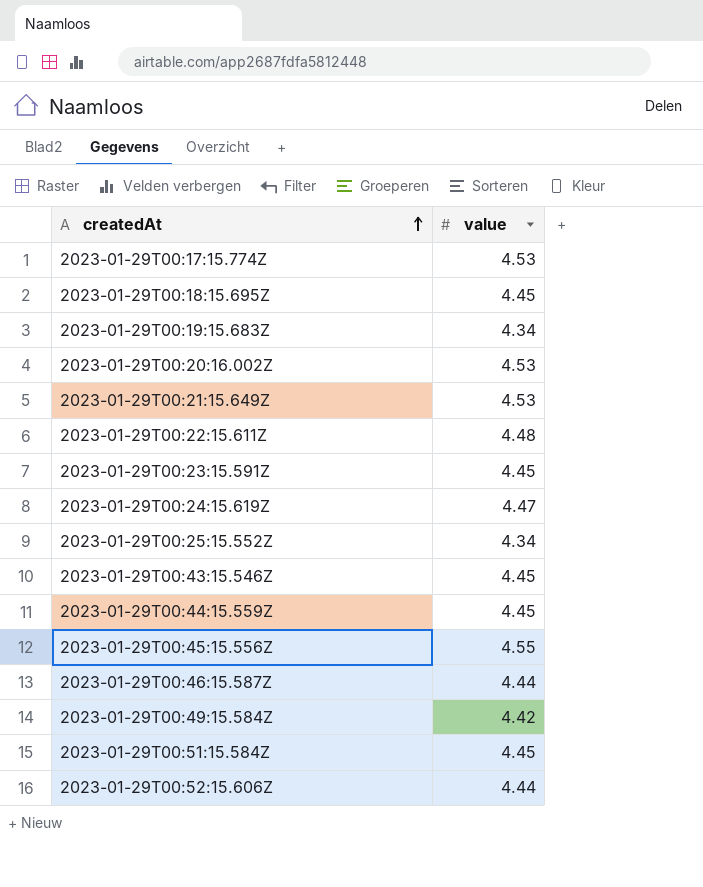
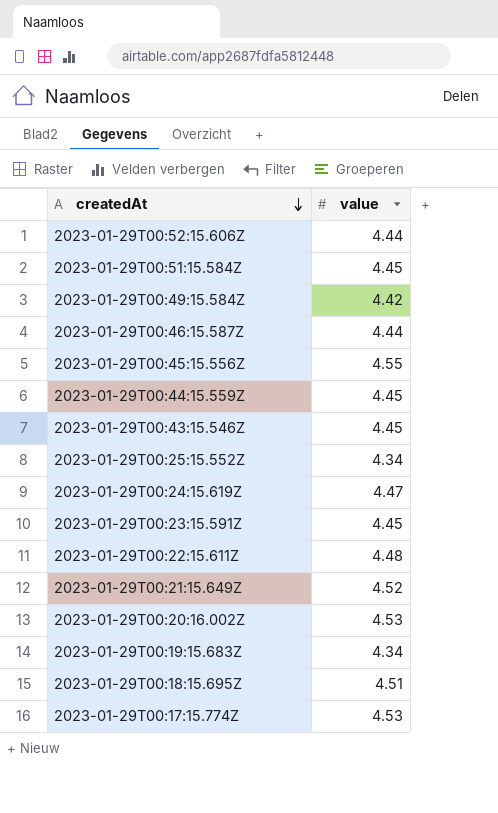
row order: createdAt ascending -> createdAt descending
2023-01-29T00:21:15.649Z | value: 4.53 -> 4.52
2023-01-29T00:18:15.695Z | value: 4.45 -> 4.51

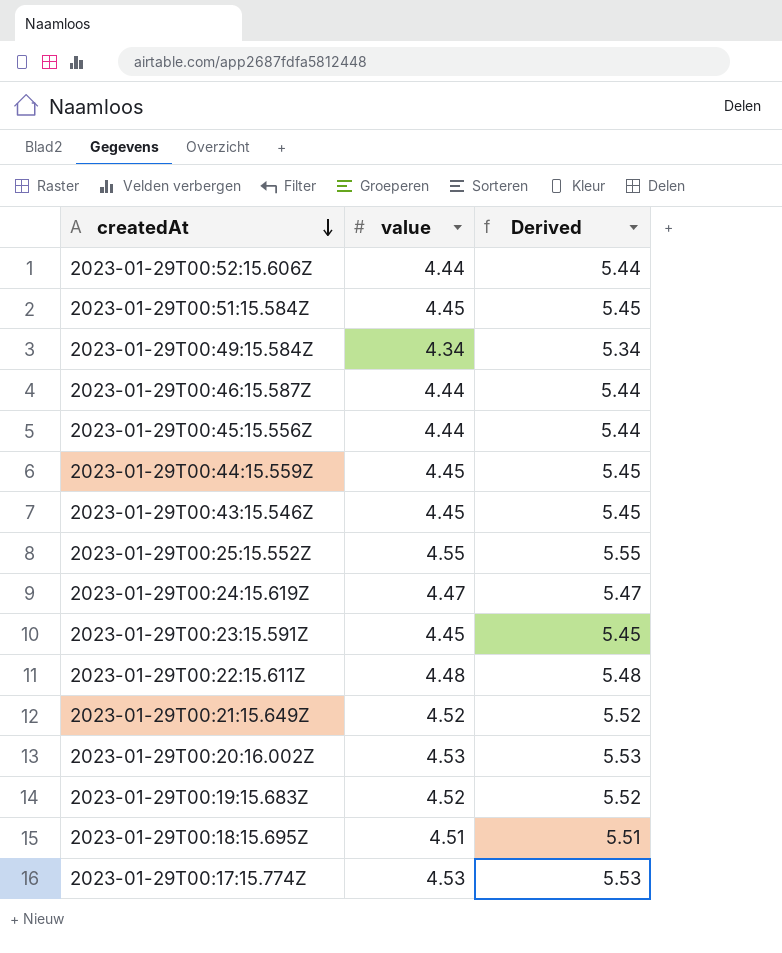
column Derived | formula: none -> [value] + 1
2023-01-29T00:49:15.584Z | value: 4.42 -> 4.34
2023-01-29T00:45:15.556Z | value: 4.55 -> 4.44
2023-01-29T00:25:15.552Z | value: 4.34 -> 4.55
2023-01-29T00:19:15.683Z | value: 4.34 -> 4.52

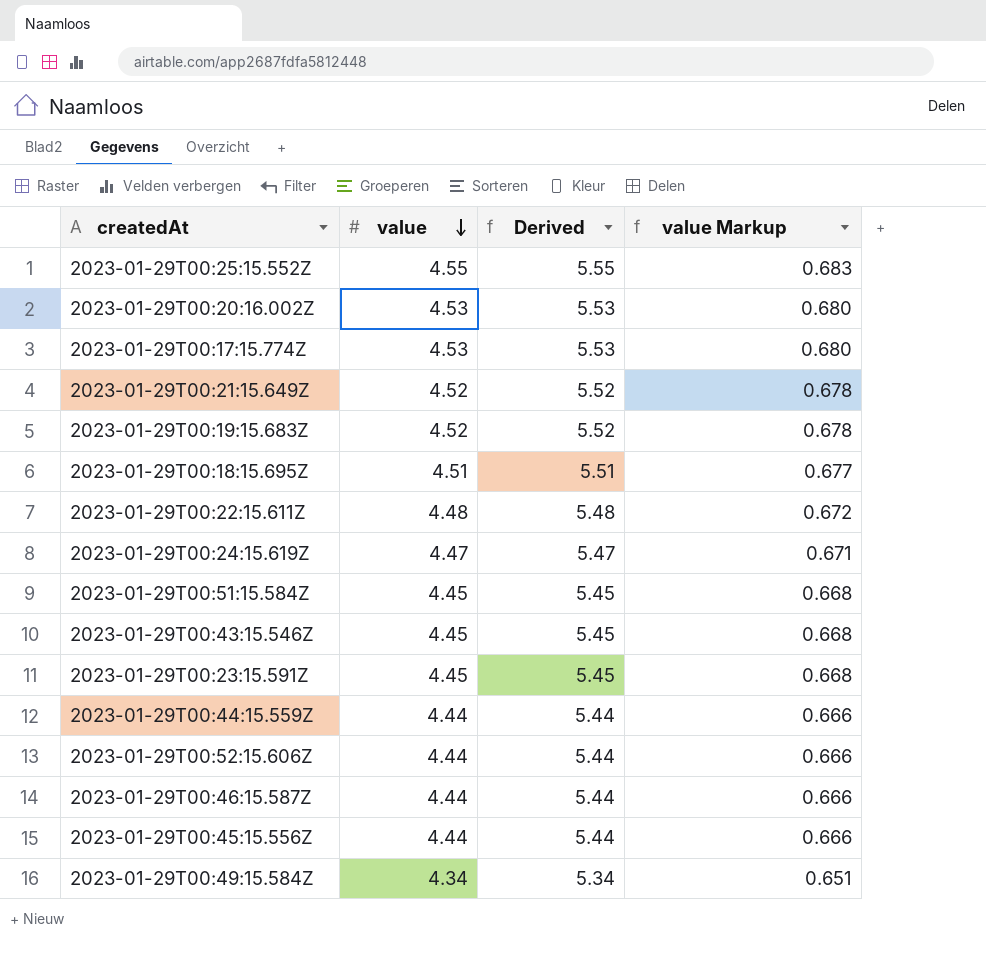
row order: createdAt descending -> value descending
column value Markup | formula: none -> [value] * 0.15
2023-01-29T00:44:15.559Z | value: 4.45 -> 4.44
2023-01-29T00:44:15.559Z | Derived: 5.45 -> 5.44

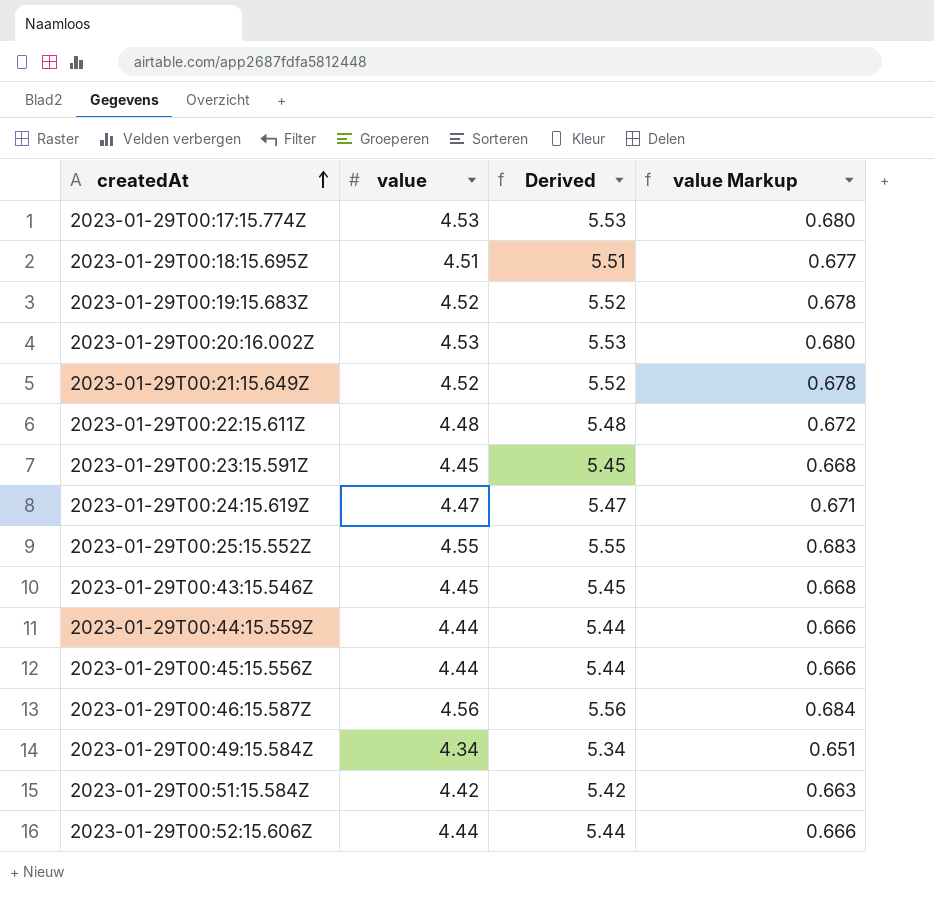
row order: value descending -> createdAt ascending
2023-01-29T00:46:15.587Z | value: 4.44 -> 4.56
2023-01-29T00:46:15.587Z | Derived: 5.44 -> 5.56
2023-01-29T00:46:15.587Z | value Markup: 0.666 -> 0.684
2023-01-29T00:51:15.584Z | value: 4.45 -> 4.42
2023-01-29T00:51:15.584Z | Derived: 5.45 -> 5.42
2023-01-29T00:51:15.584Z | value Markup: 0.668 -> 0.663

